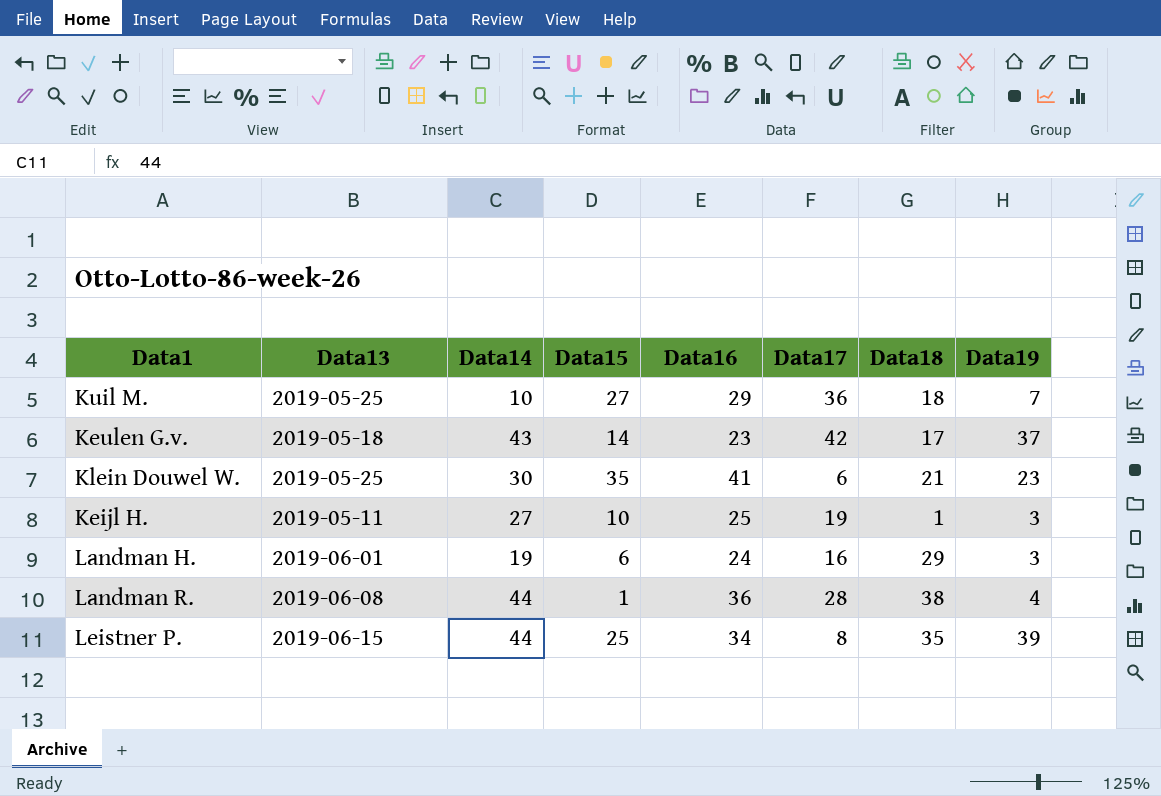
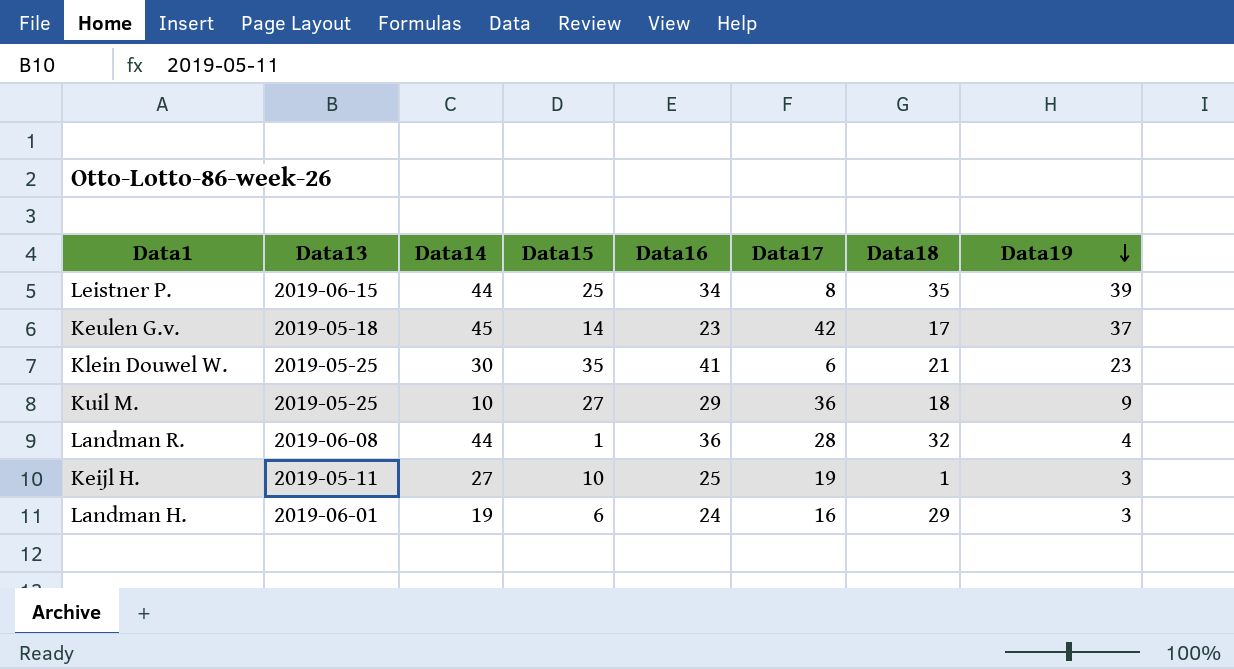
row order: none -> Data19 descending
Keulen G.v. | Data14: 43 -> 45
Kuil M. | Data19: 7 -> 9
Landman R. | Data18: 38 -> 32

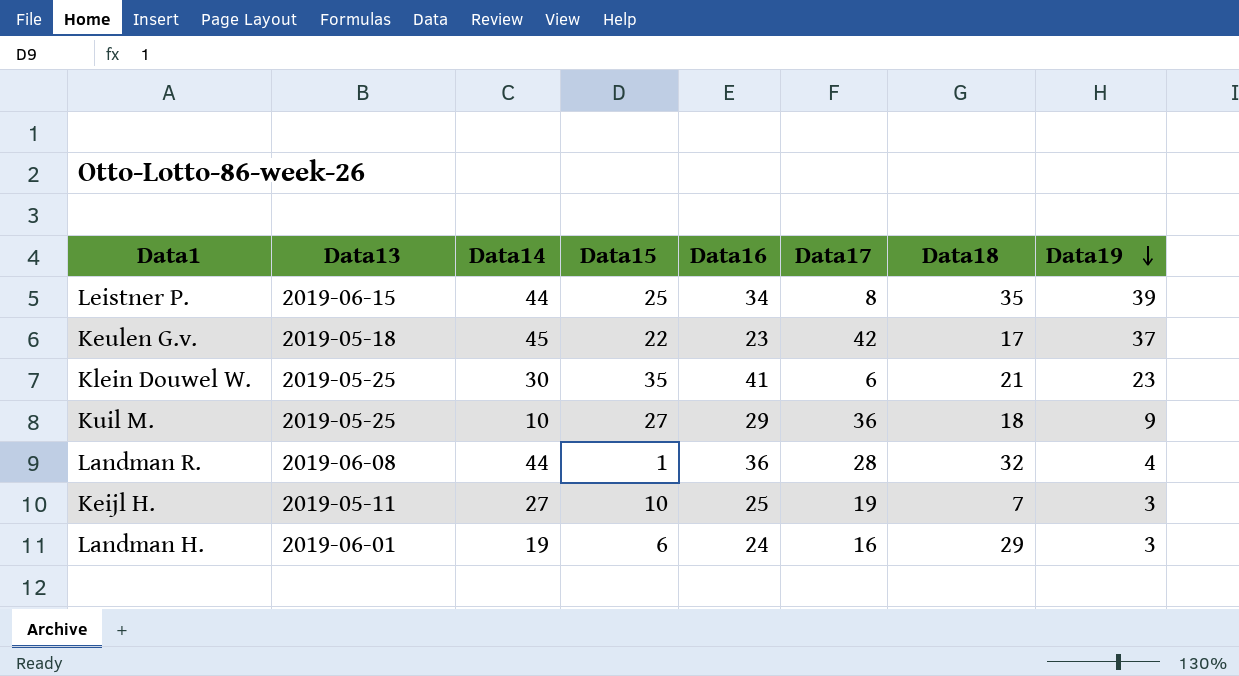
Keulen G.v. | Data15: 14 -> 22
Keijl H. | Data18: 1 -> 7

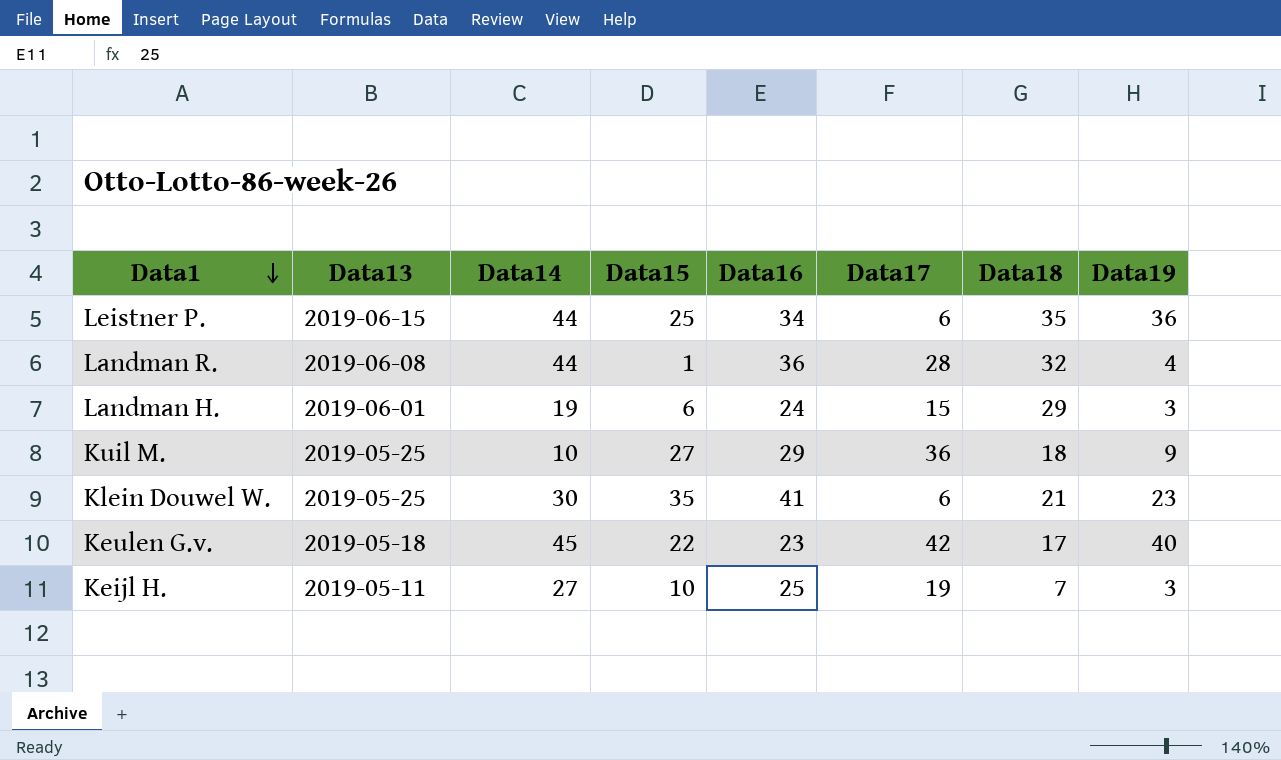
row order: Data19 descending -> Data1 descending
Leistner P. | Data17: 8 -> 6
Leistner P. | Data19: 39 -> 36
Landman H. | Data17: 16 -> 15
Keulen G.v. | Data19: 37 -> 40

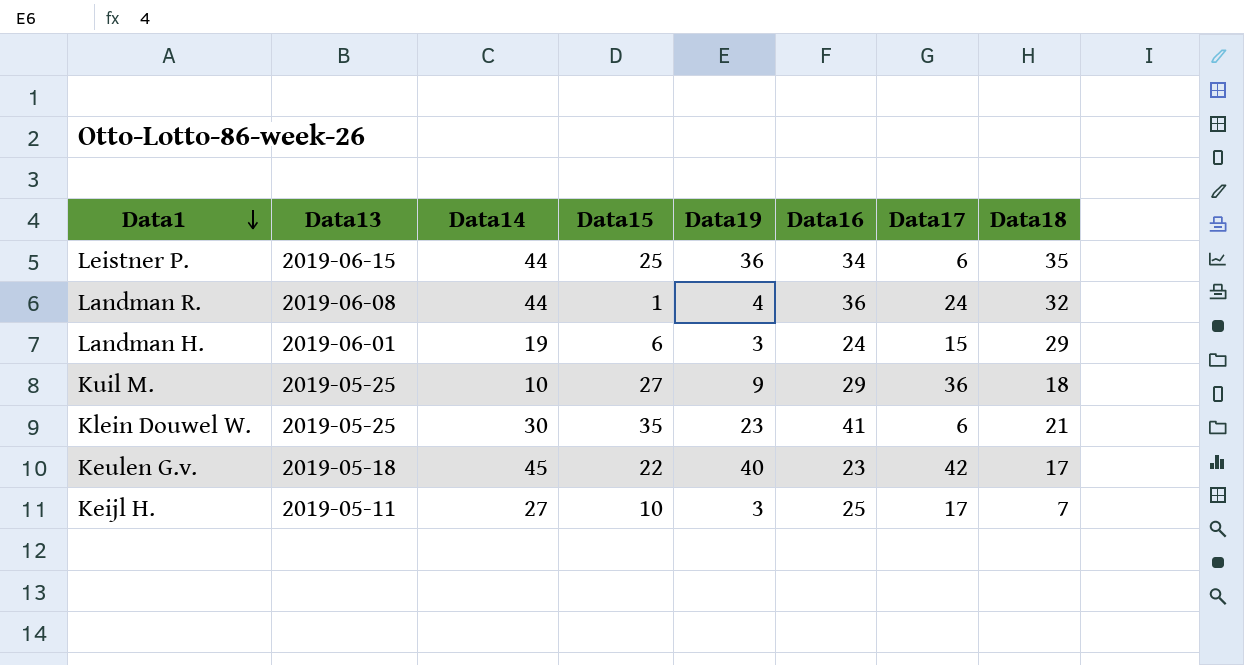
column Data19 | position: 8 -> 5
Landman R. | Data17: 28 -> 24
Keijl H. | Data17: 19 -> 17

